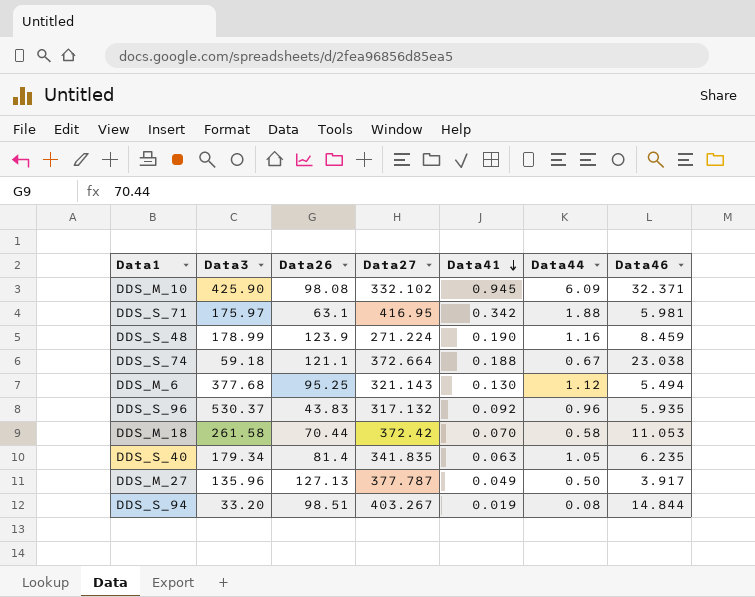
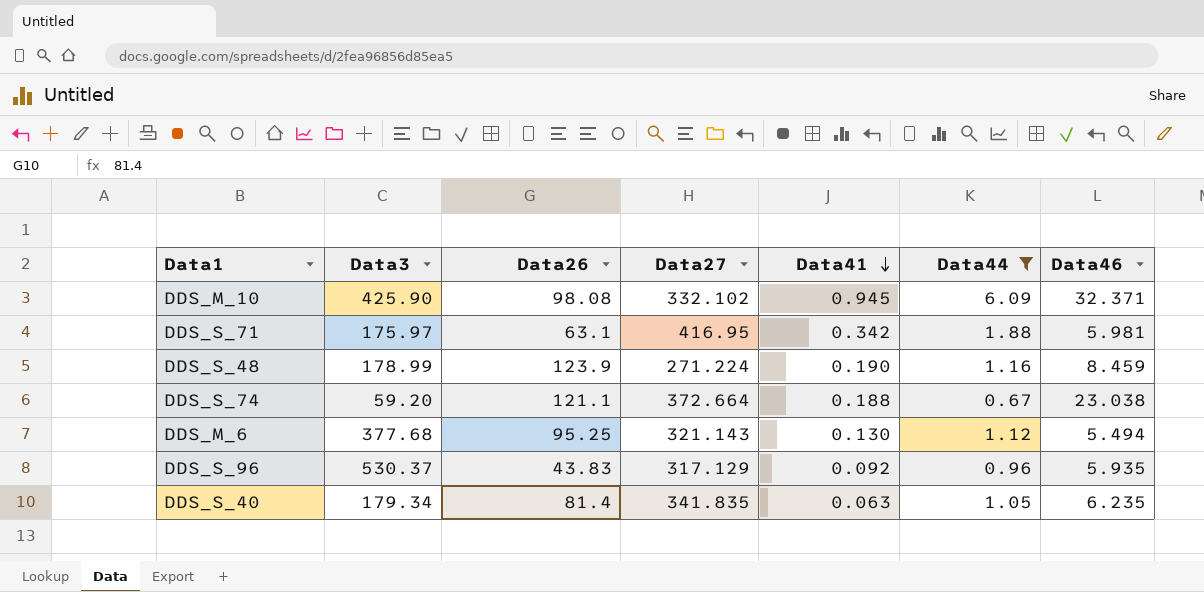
filter: none -> Data44 >= 0.67
DDS_S_74 | Data3: 59.18 -> 59.20
DDS_S_96 | Data27: 317.132 -> 317.129

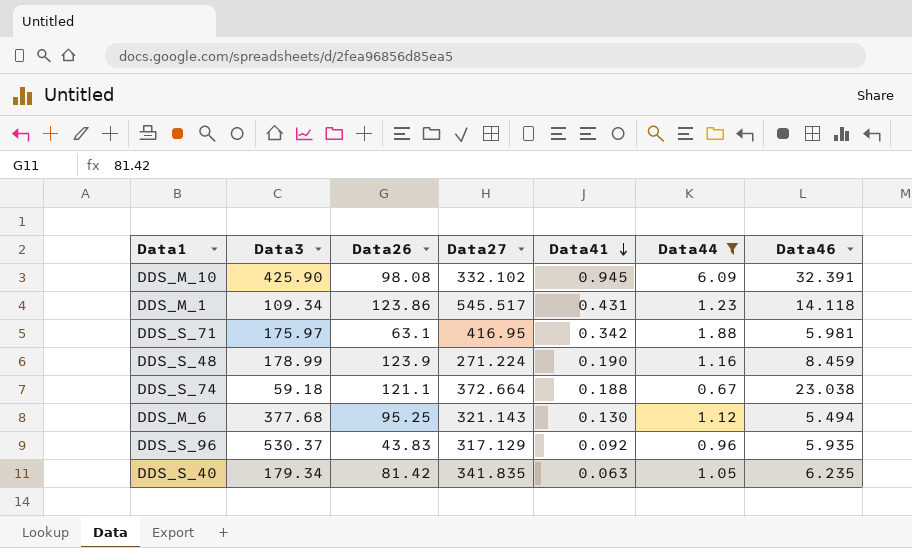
DDS_M_10 | Data46: 32.371 -> 32.391
row DDS_M_1: none -> 109.34 | 123.86 | 545.517 | 0.431 | 1.23 | 14.118
DDS_S_74 | Data3: 59.20 -> 59.18
DDS_S_40 | Data26: 81.4 -> 81.42

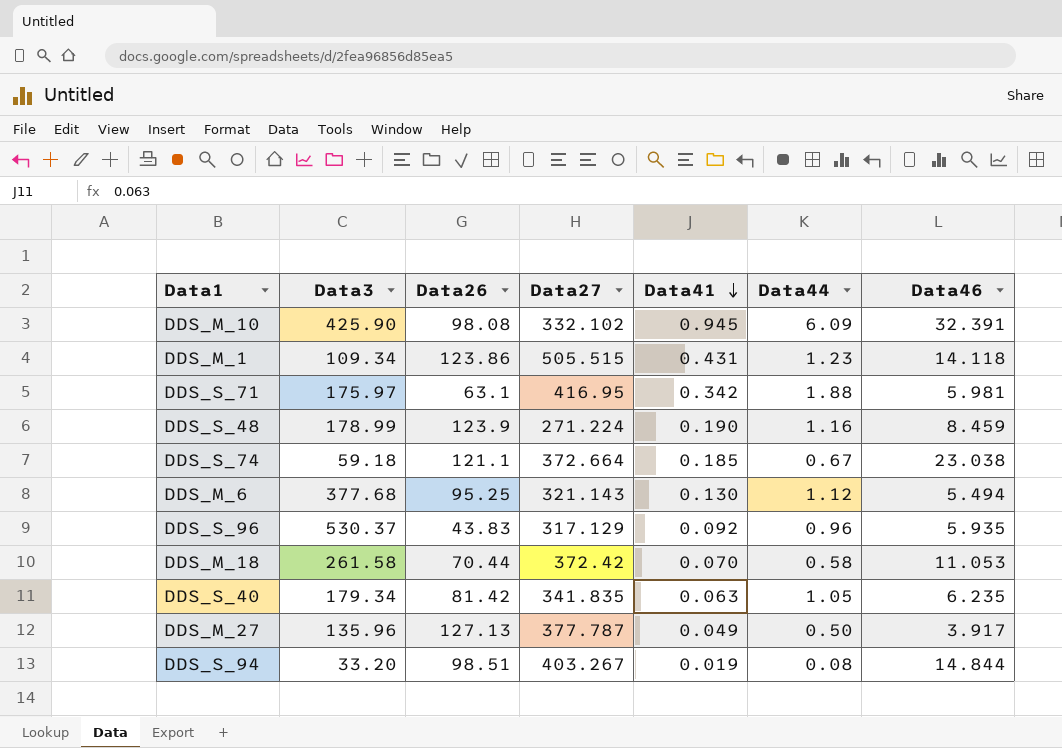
filter: Data44 >= 0.67 -> none
DDS_M_1 | Data27: 545.517 -> 505.515
DDS_S_74 | Data41: 0.188 -> 0.185

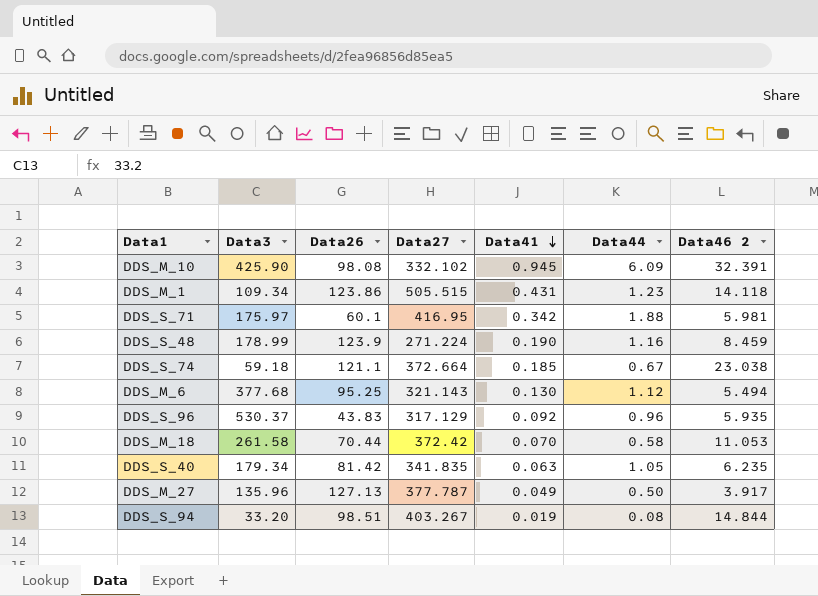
column name: Data46 -> Data46 2
DDS_S_71 | Data26: 63.1 -> 60.1

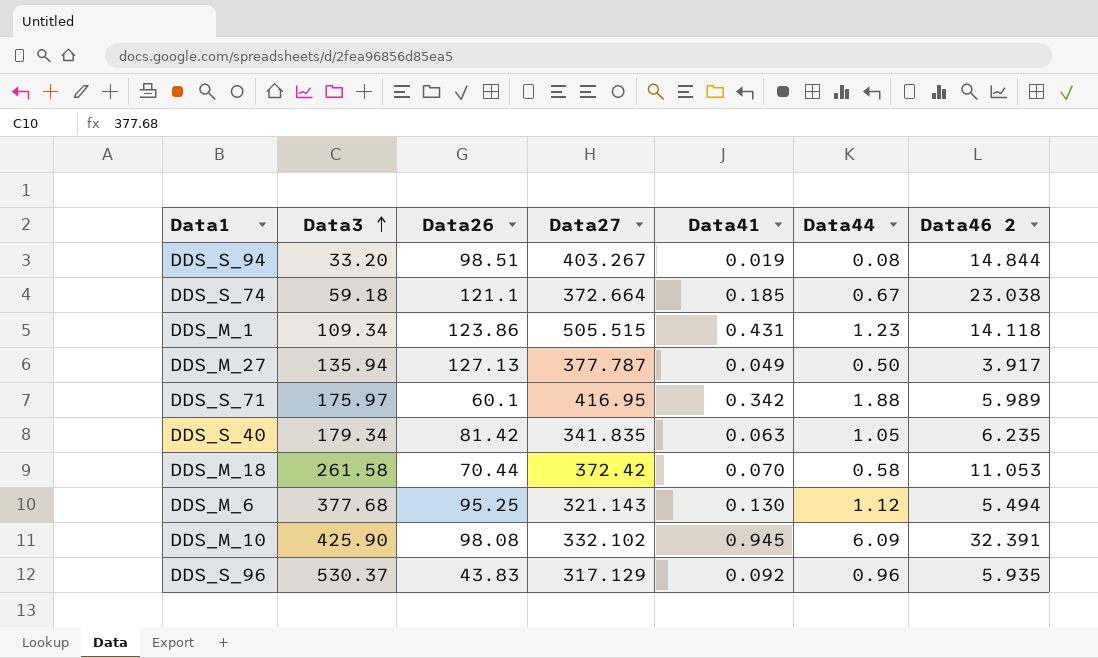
row order: Data41 descending -> Data3 ascending
row DDS_S_48: 178.99 | 123.9 | 271.224 | 0.190 | 1.16 | 8.459 -> none
DDS_M_27 | Data3: 135.96 -> 135.94
DDS_S_71 | Data46 2: 5.981 -> 5.989

